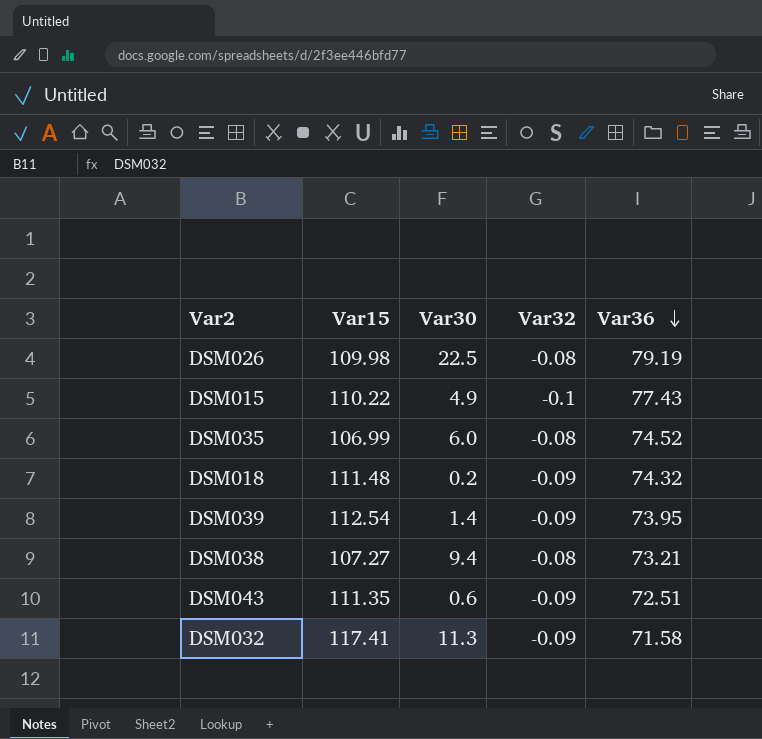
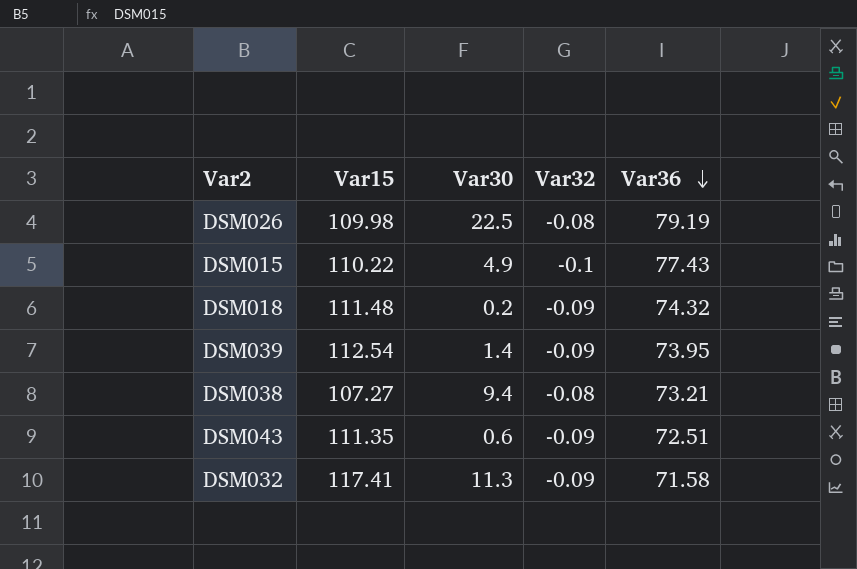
row DSM035: 106.99 | 6.0 | -0.08 | 74.52 -> none

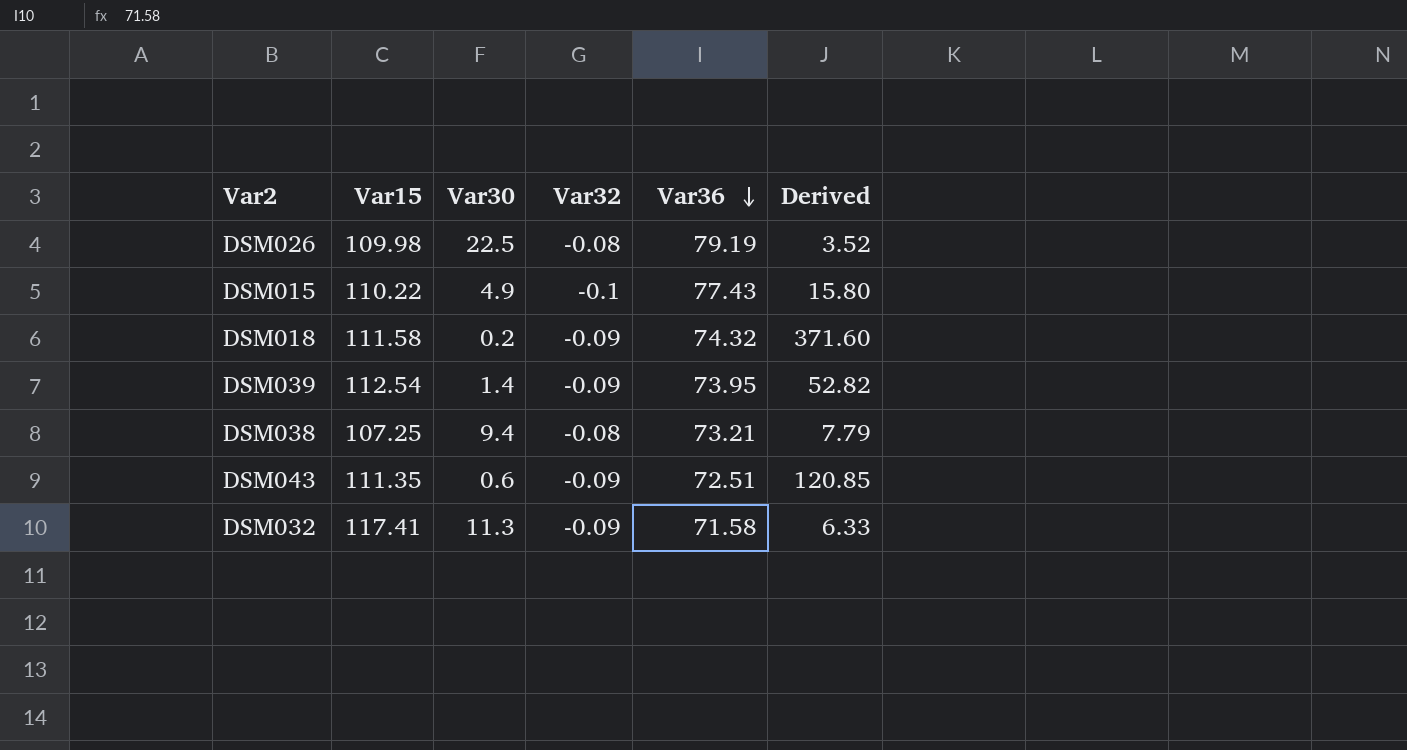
column Derived | formula: none -> [Var36] / [Var30]
DSM018 | Var15: 111.48 -> 111.58
DSM038 | Var15: 107.27 -> 107.25

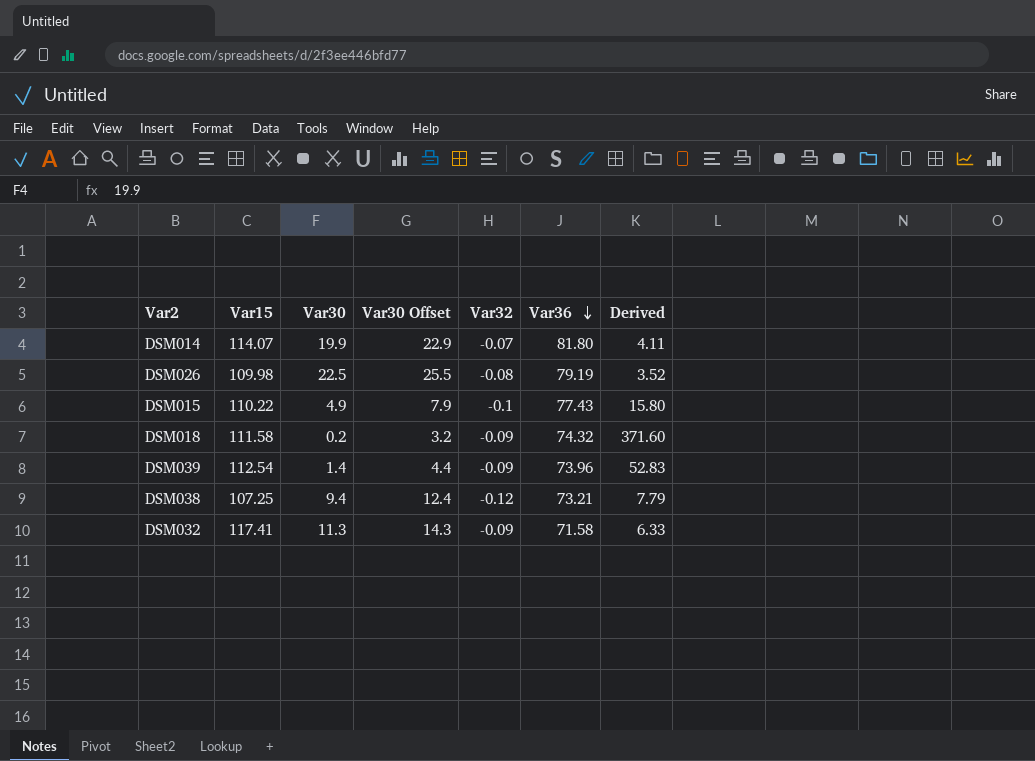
column Var30 Offset | formula: none -> [Var30] + 3
row DSM043: 111.35 | 0.6 | -0.09 | 72.51 | 120.85 -> none
row DSM014: none -> 114.07 | 19.9 | 22.9 | -0.07 | 81.80 | 4.11
DSM039 | Var36: 73.95 -> 73.96
DSM039 | Derived: 52.82 -> 52.83
DSM038 | Var32: -0.08 -> -0.12

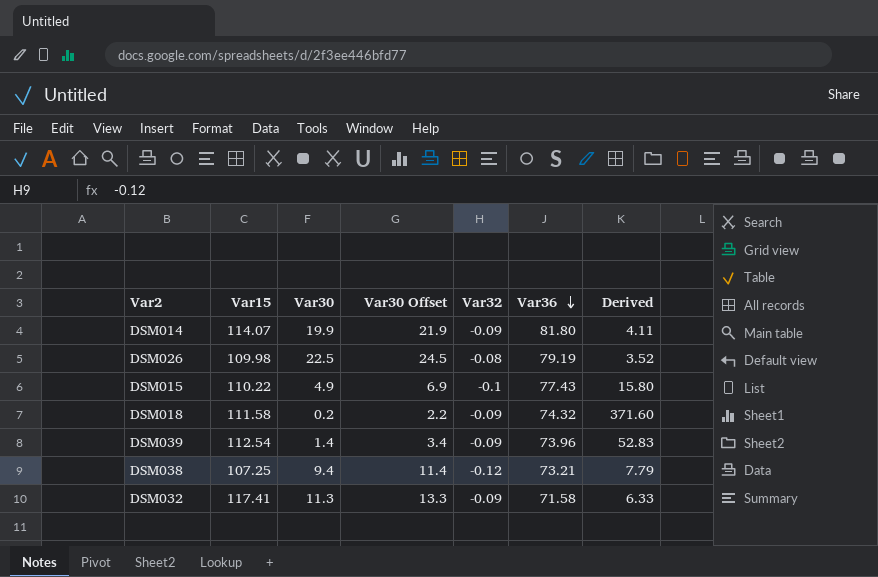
column Var30 Offset | formula: [Var30] + 3 -> [Var30] + 2
DSM014 | Var32: -0.07 -> -0.09

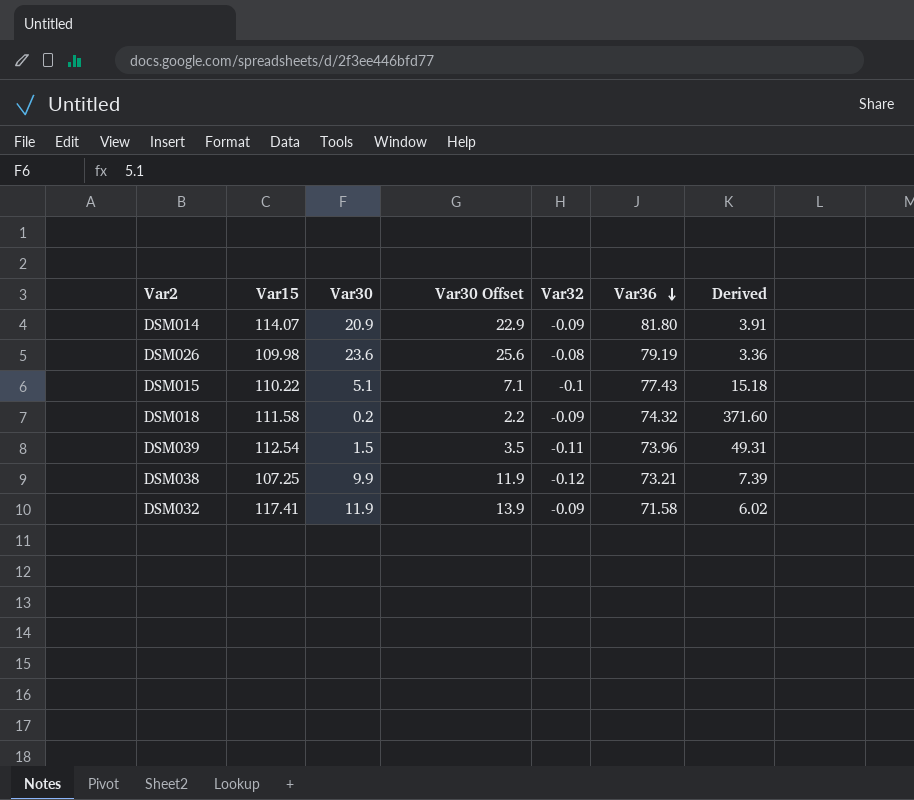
DSM014 | Var30: 19.9 -> 20.9
DSM014 | Var30 Offset: 21.9 -> 22.9
DSM014 | Derived: 4.11 -> 3.91
DSM026 | Var30: 22.5 -> 23.6
DSM026 | Var30 Offset: 24.5 -> 25.6
DSM026 | Derived: 3.52 -> 3.36
DSM015 | Var30: 4.9 -> 5.1
DSM015 | Var30 Offset: 6.9 -> 7.1
DSM015 | Derived: 15.80 -> 15.18
DSM039 | Var30: 1.4 -> 1.5
DSM039 | Var30 Offset: 3.4 -> 3.5
DSM039 | Var32: -0.09 -> -0.11
DSM039 | Derived: 52.83 -> 49.31
DSM038 | Var30: 9.4 -> 9.9
DSM038 | Var30 Offset: 11.4 -> 11.9
DSM038 | Derived: 7.79 -> 7.39
DSM032 | Var30: 11.3 -> 11.9
DSM032 | Var30 Offset: 13.3 -> 13.9
DSM032 | Derived: 6.33 -> 6.02

